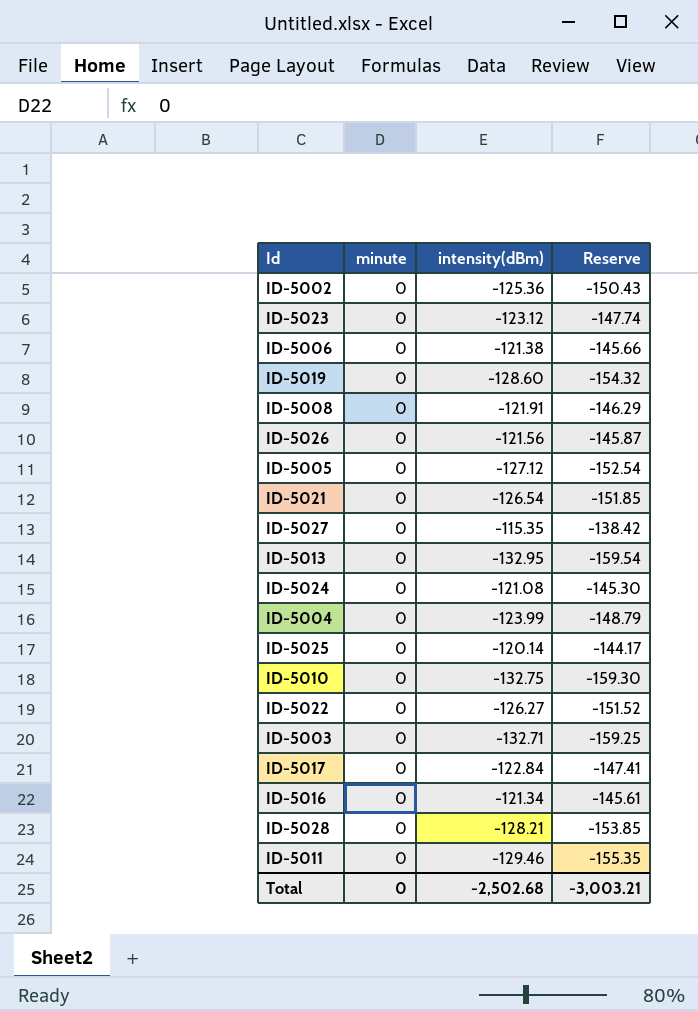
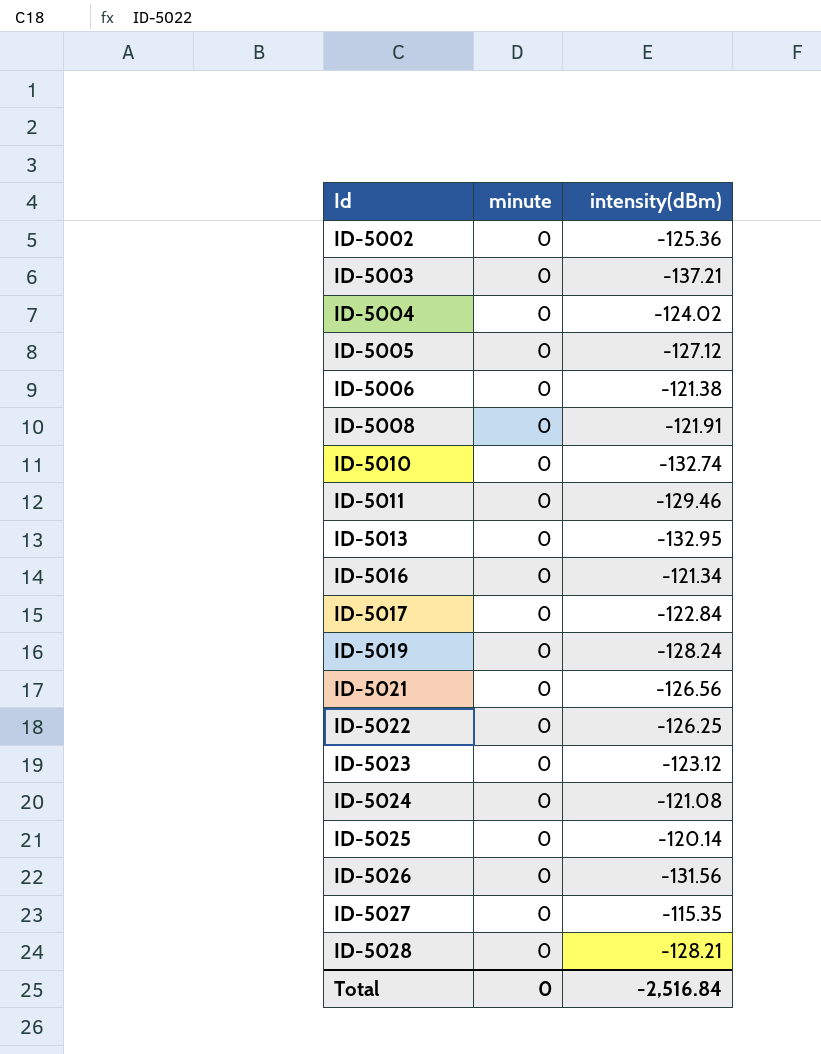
row order: none -> Id ascending
column Reserve | formula: [intensity(dBm)] * 1.2 -> none
ID-5003 | intensity(dBm): -132.71 -> -137.21
ID-5004 | intensity(dBm): -123.99 -> -124.02
ID-5010 | intensity(dBm): -132.75 -> -132.74
ID-5019 | intensity(dBm): -128.60 -> -128.24
ID-5021 | intensity(dBm): -126.54 -> -126.56
ID-5022 | intensity(dBm): -126.27 -> -126.25
ID-5026 | intensity(dBm): -121.56 -> -131.56
Total | intensity(dBm): -2,502.68 -> -2,516.84

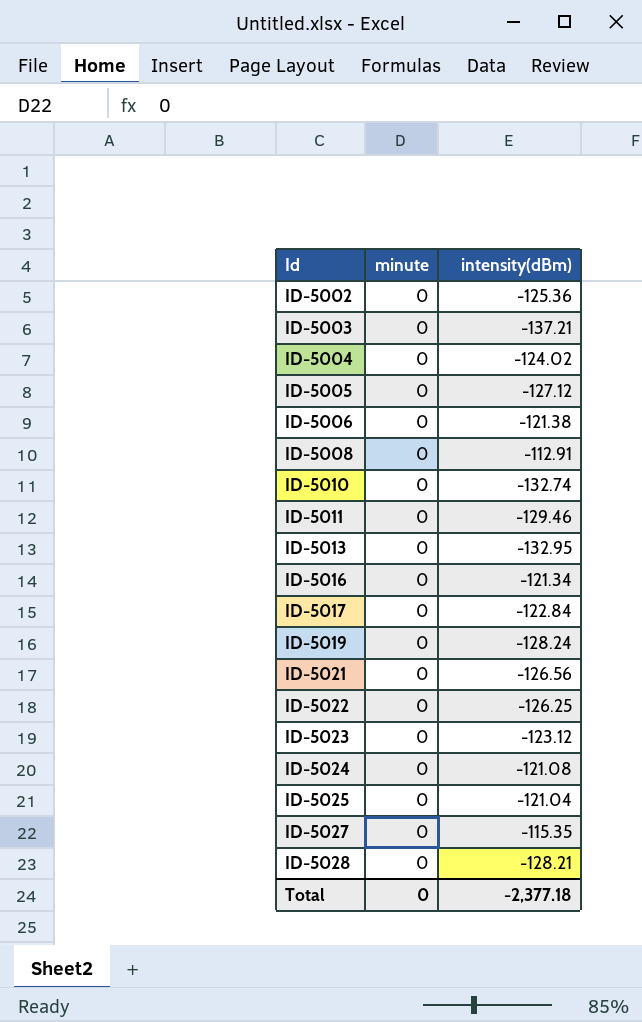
row ID-5026: 0 | -131.56 -> none
ID-5008 | intensity(dBm): -121.91 -> -112.91
ID-5025 | intensity(dBm): -120.14 -> -121.04
Total | intensity(dBm): -2,516.84 -> -2,377.18

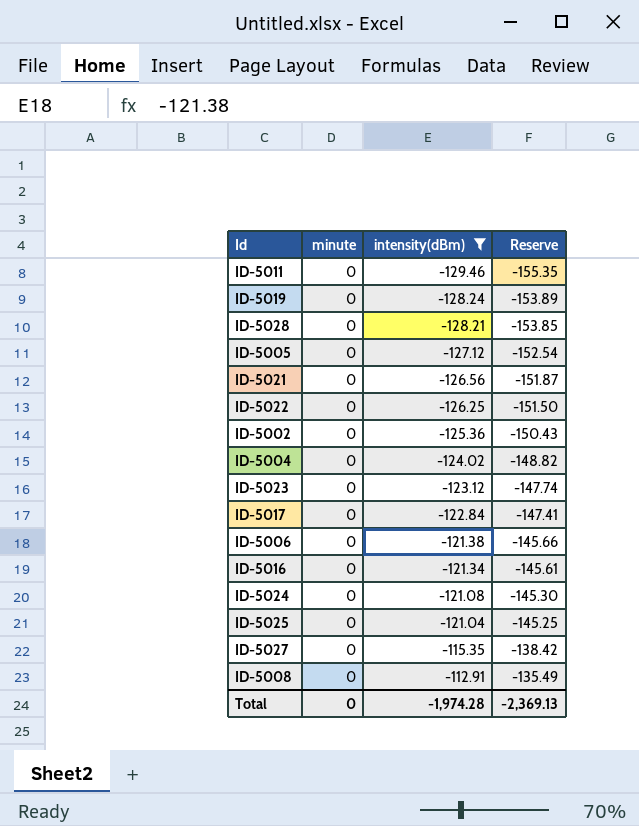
filter: none -> intensity(dBm) >= -129.46
row order: Id ascending -> intensity(dBm) ascending
column Reserve | formula: none -> [intensity(dBm)] * 1.2
Total | intensity(dBm): -2,377.18 -> -1,974.28

